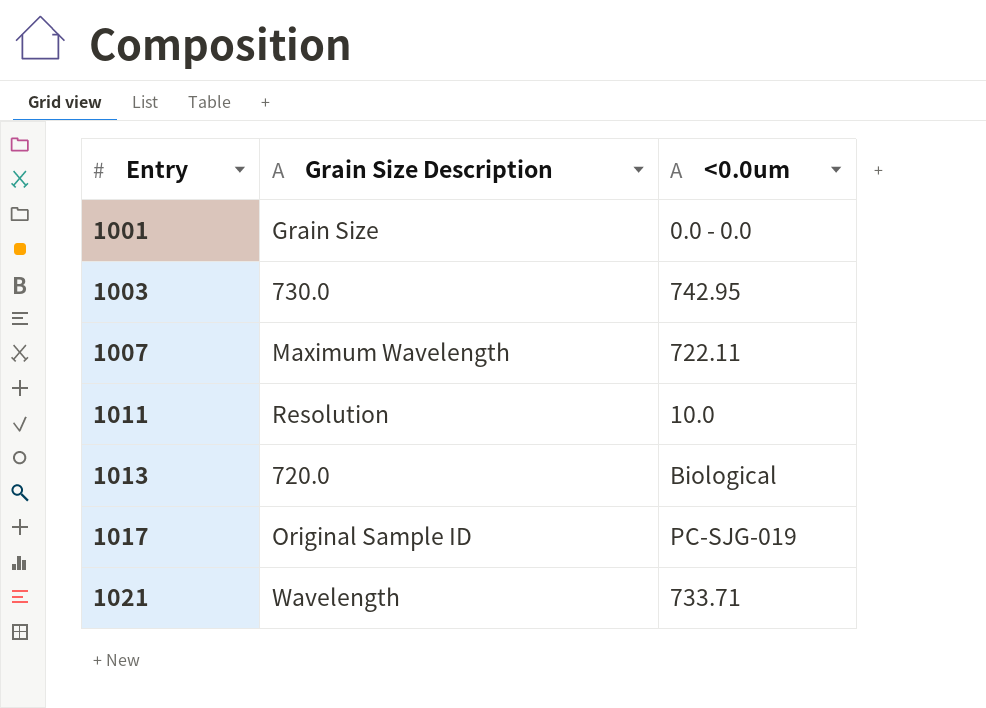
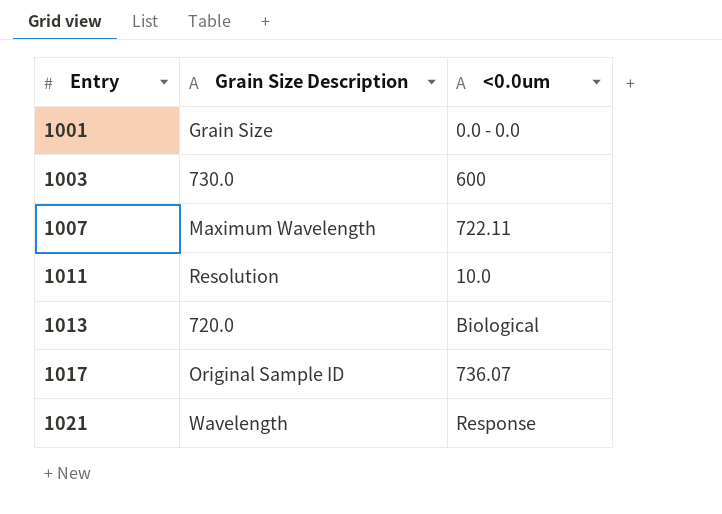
1003 | <0.0um: 742.95 -> 600
1017 | <0.0um: PC-SJG-019 -> 736.07
1021 | <0.0um: 733.71 -> Response

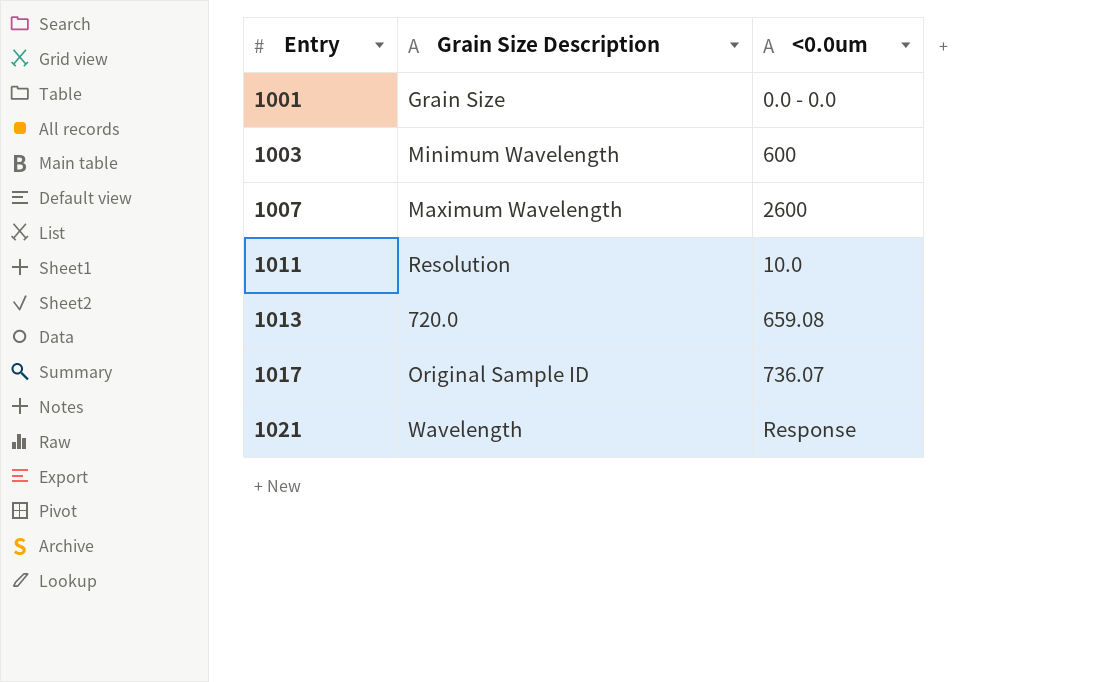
1003 | Grain Size Description: 730.0 -> Minimum Wavelength
1007 | <0.0um: 722.11 -> 2600
1013 | <0.0um: Biological -> 659.08

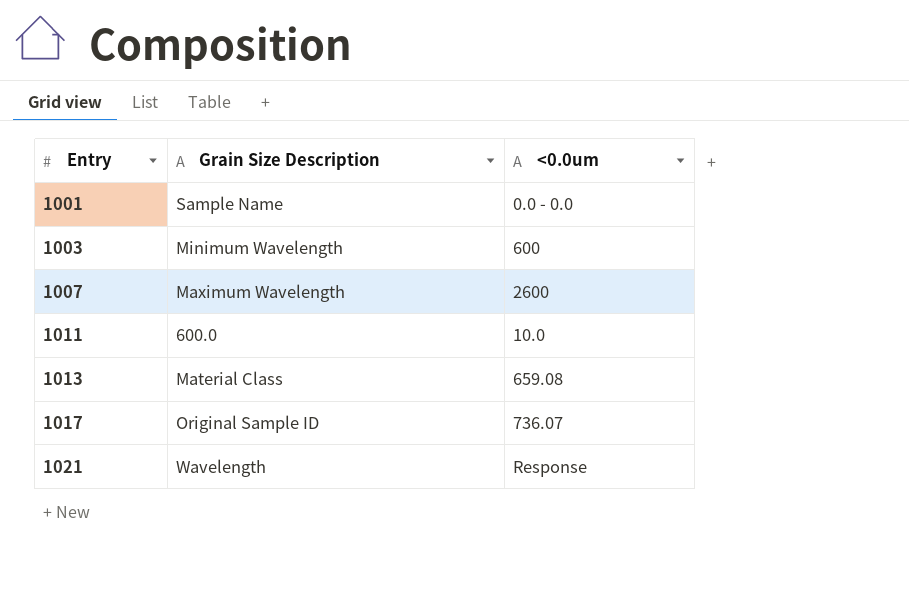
1001 | Grain Size Description: Grain Size -> Sample Name
1011 | Grain Size Description: Resolution -> 600.0
1013 | Grain Size Description: 720.0 -> Material Class

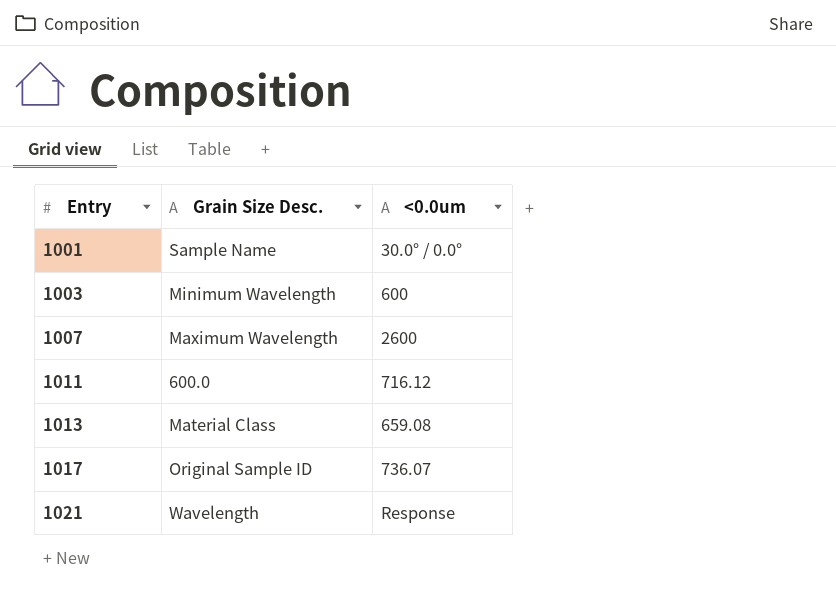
column name: Grain Size Description -> Grain Size Desc.
1001 | <0.0um: 0.0 - 0.0 -> 30.0° / 0.0°
1011 | <0.0um: 10.0 -> 716.12

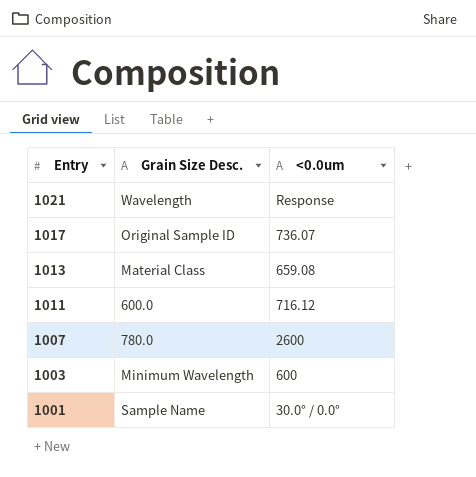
row order: Entry ascending -> Entry descending
1007 | Grain Size Desc.: Maximum Wavelength -> 780.0

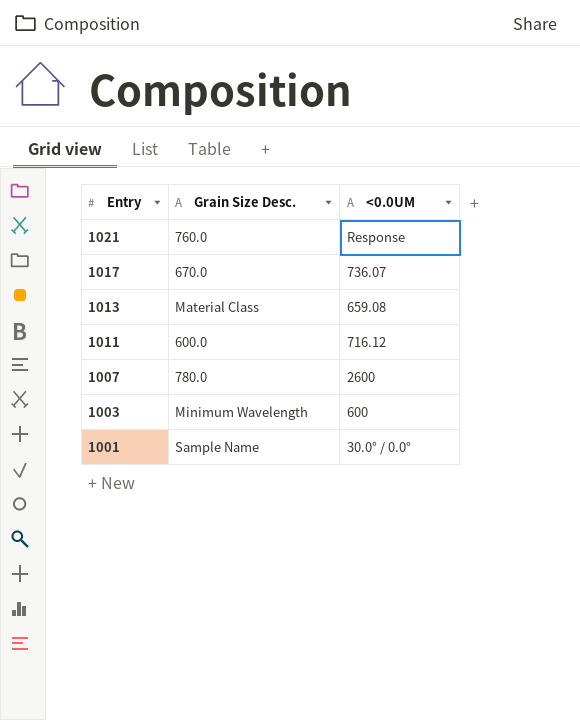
column name: <0.0um -> <0.0UM
1021 | Grain Size Desc.: Wavelength -> 760.0
1017 | Grain Size Desc.: Original Sample ID -> 670.0

